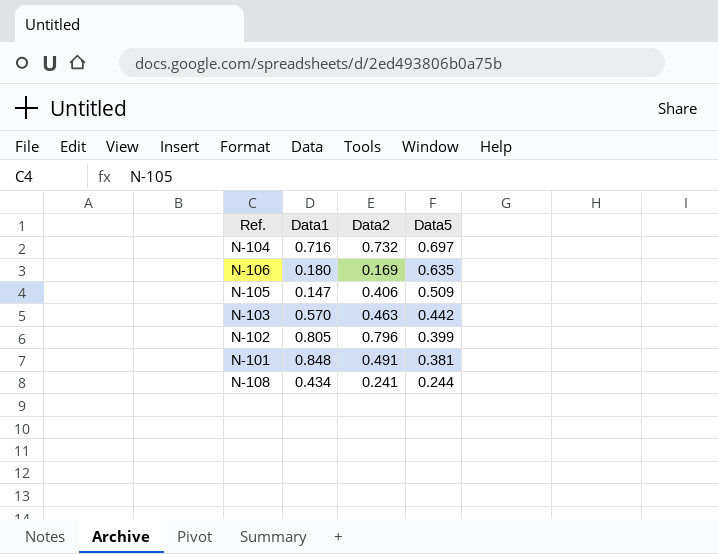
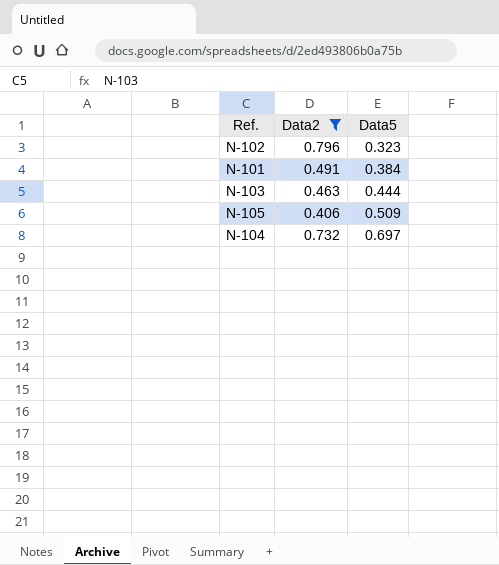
filter: none -> Data2 >= 0.406
row order: Data5 descending -> Data5 ascending
column Data1 | position: 2 -> none
N-102 | Data5: 0.399 -> 0.323
N-101 | Data5: 0.381 -> 0.384
N-103 | Data5: 0.442 -> 0.444

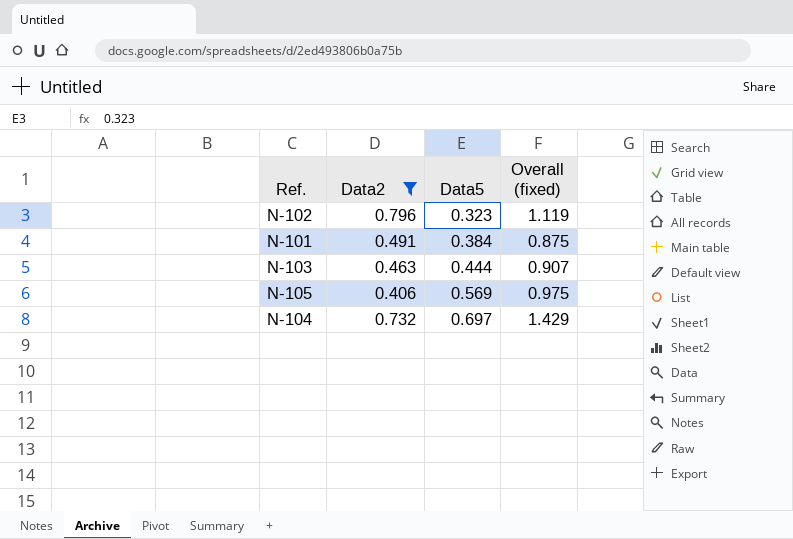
column Overall (fixed) | formula: none -> [Data2] + [Data5]
N-105 | Data5: 0.509 -> 0.569

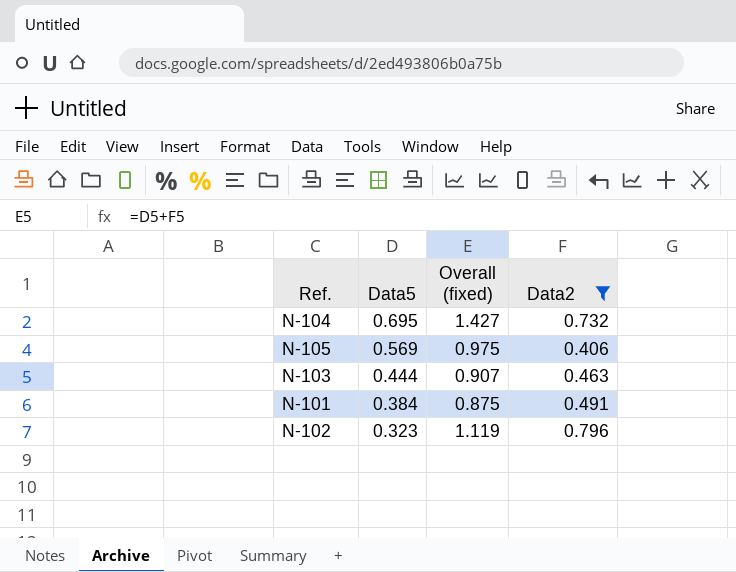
row order: Data5 ascending -> Data5 descending
column Data2 | position: 2 -> 4
N-104 | Data5: 0.697 -> 0.695
N-104 | Overall (fixed): 1.429 -> 1.427

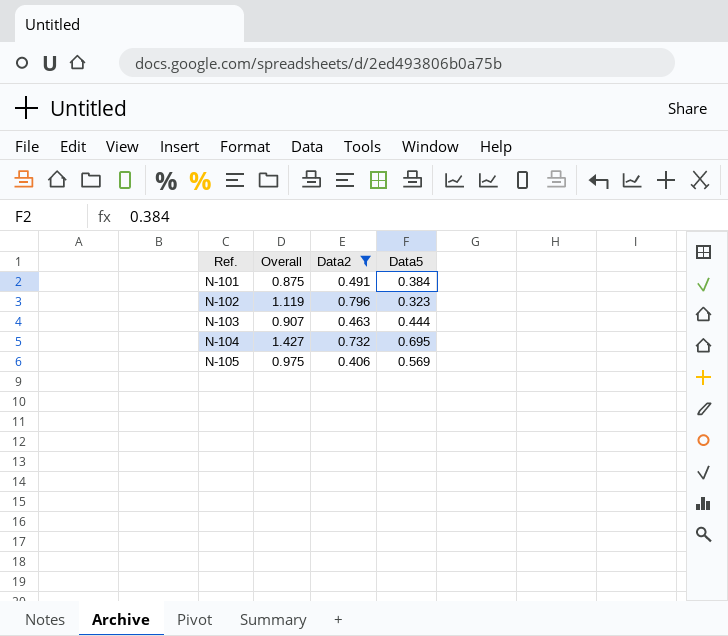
row order: Data5 descending -> Ref. ascending
column name: Overall (fixed) -> Overall
column Data5 | position: 2 -> 4

